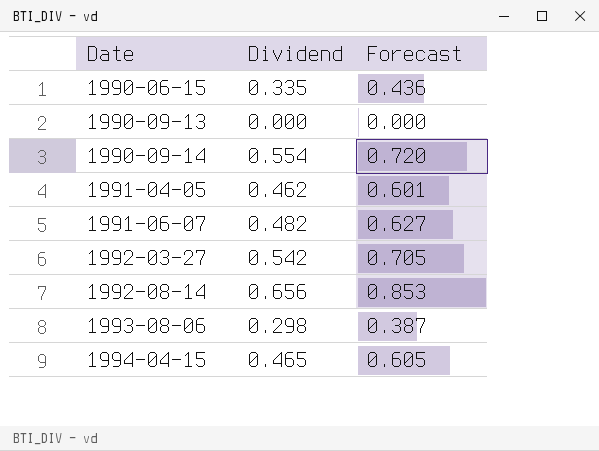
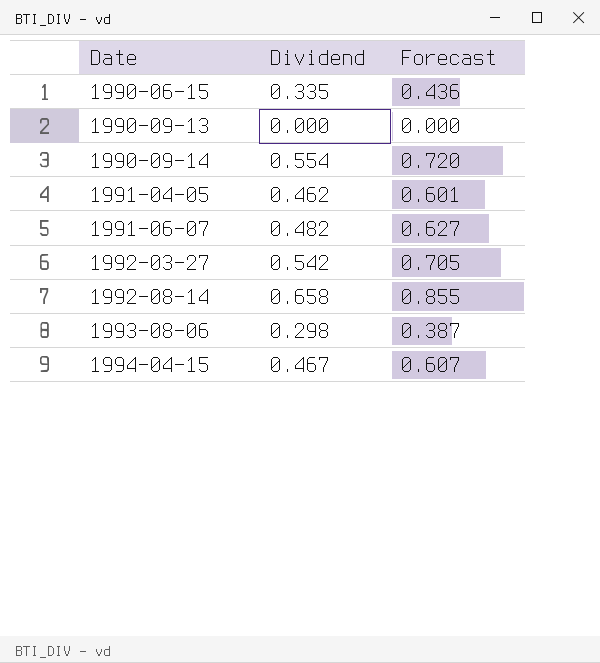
1992-08-14 | Dividend: 0.656 -> 0.658
1992-08-14 | Forecast: 0.853 -> 0.855
1994-04-15 | Dividend: 0.465 -> 0.467
1994-04-15 | Forecast: 0.605 -> 0.607

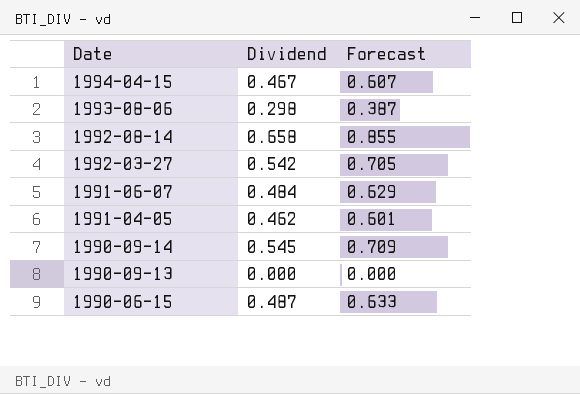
row order: Date ascending -> Date descending
1991-06-07 | Dividend: 0.482 -> 0.484
1991-06-07 | Forecast: 0.627 -> 0.629
1990-09-14 | Dividend: 0.554 -> 0.545
1990-09-14 | Forecast: 0.720 -> 0.709
1990-06-15 | Dividend: 0.335 -> 0.487
1990-06-15 | Forecast: 0.436 -> 0.633

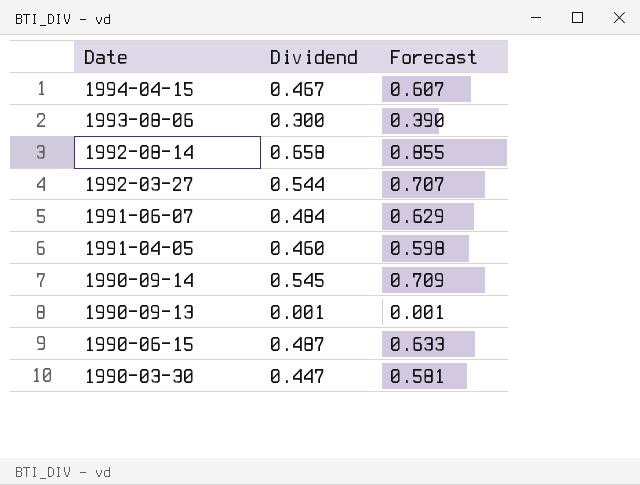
1993-08-06 | Dividend: 0.298 -> 0.300
1993-08-06 | Forecast: 0.387 -> 0.390
1992-03-27 | Dividend: 0.542 -> 0.544
1992-03-27 | Forecast: 0.705 -> 0.707
1991-04-05 | Dividend: 0.462 -> 0.460
1991-04-05 | Forecast: 0.601 -> 0.598
1990-09-13 | Dividend: 0.000 -> 0.001
1990-09-13 | Forecast: 0.000 -> 0.001
row 1990-03-30: none -> 0.447 | 0.581

